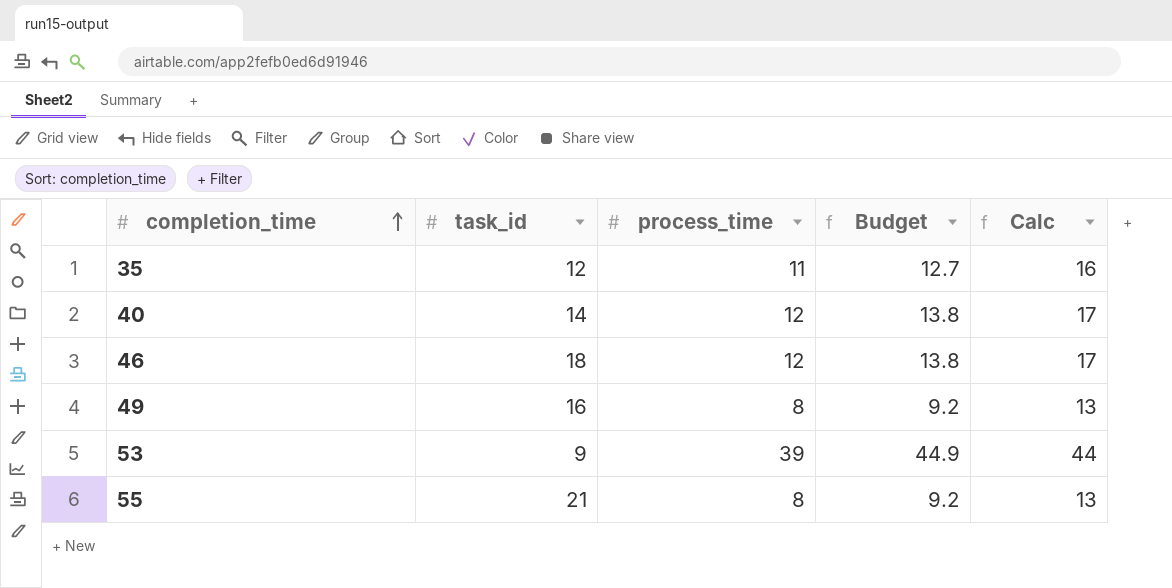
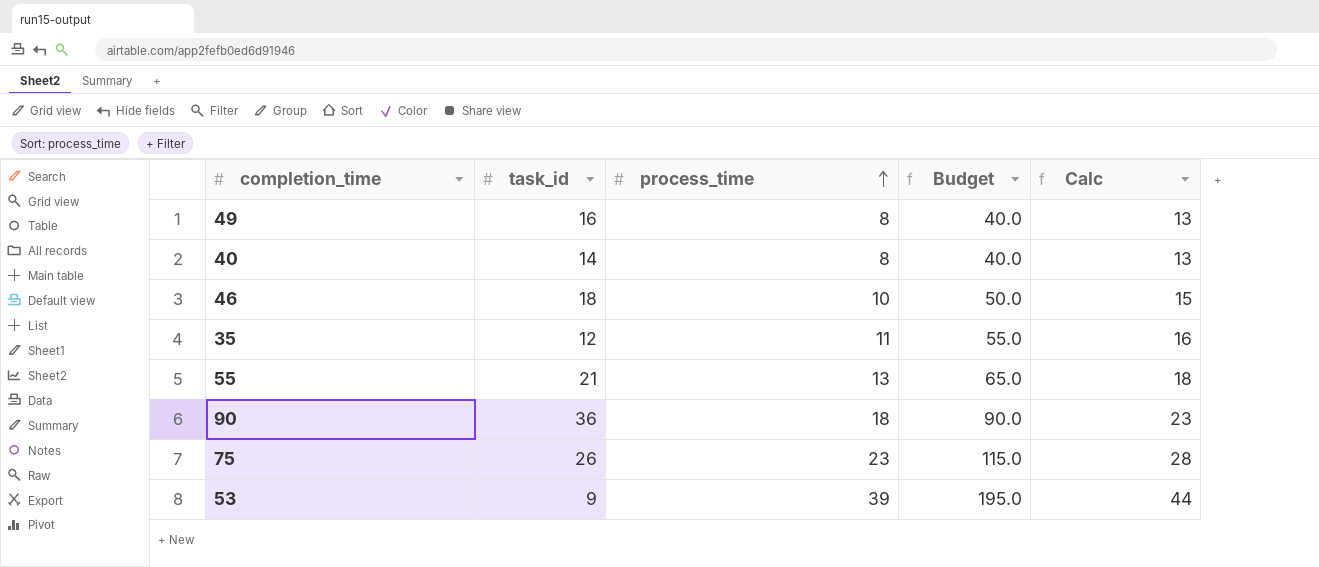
row order: completion_time ascending -> process_time ascending
column Budget | formula: [process_time] * 1.15 -> [process_time] * 5
40 | process_time: 12 -> 8
40 | Calc: 17 -> 13
46 | process_time: 12 -> 10
46 | Calc: 17 -> 15
55 | process_time: 8 -> 13
55 | Calc: 13 -> 18
row 90: none -> 36 | 18 | 90.0 | 23
row 75: none -> 26 | 23 | 115.0 | 28

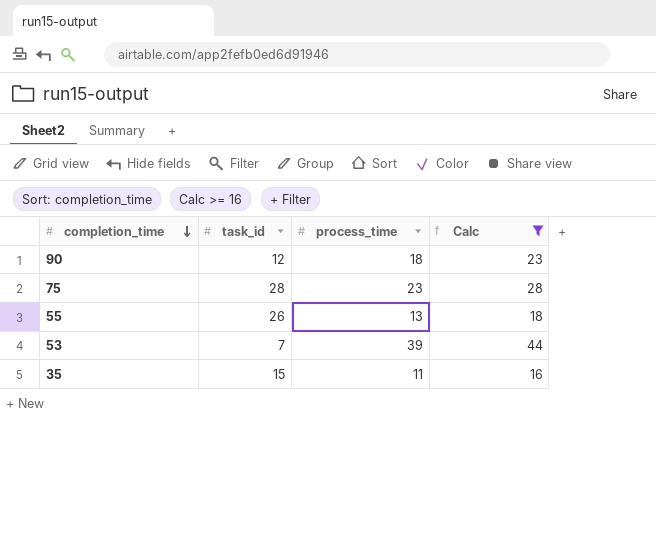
filter: none -> Calc >= 16
row order: process_time ascending -> completion_time descending
column Budget | formula: [process_time] * 5 -> none
90 | task_id: 36 -> 12
75 | task_id: 26 -> 28
55 | task_id: 21 -> 26
53 | task_id: 9 -> 7
35 | task_id: 12 -> 15

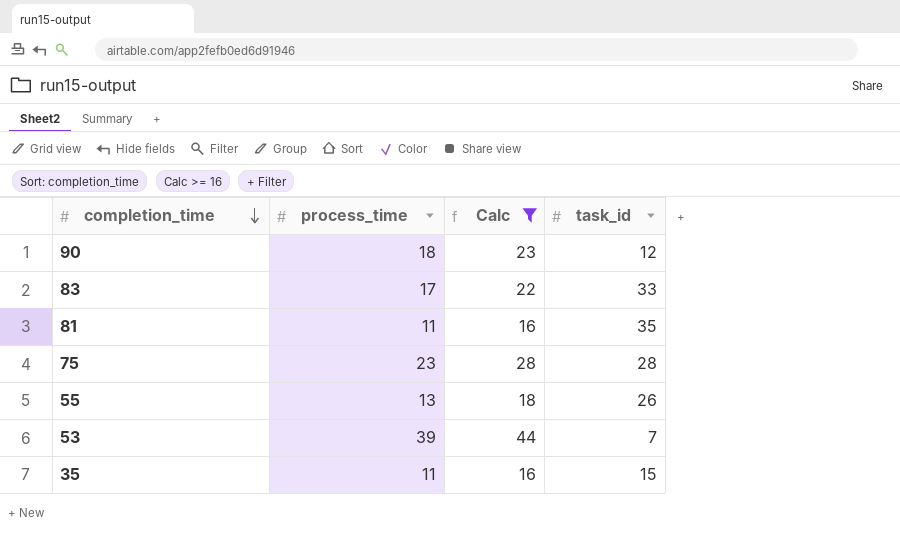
column task_id | position: 2 -> 4
row 83: none -> 17 | 22 | 33
row 81: none -> 11 | 16 | 35

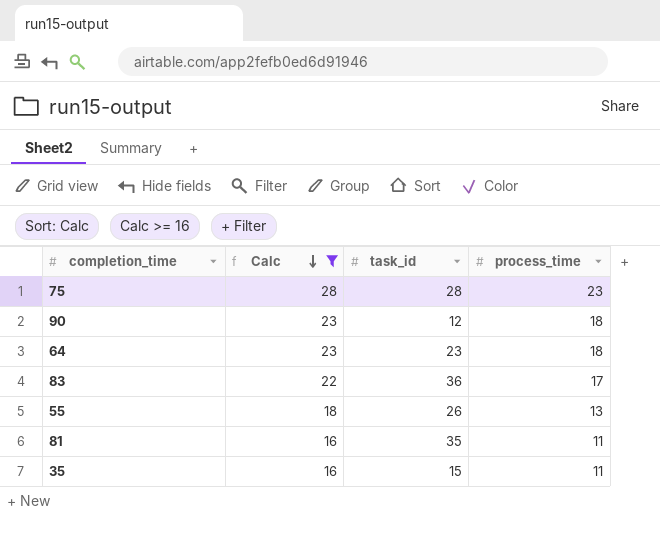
row order: completion_time descending -> Calc descending
column process_time | position: 2 -> 4
row 53: 39 | 44 | 7 -> none
row 64: none -> 23 | 23 | 18
83 | task_id: 33 -> 36

